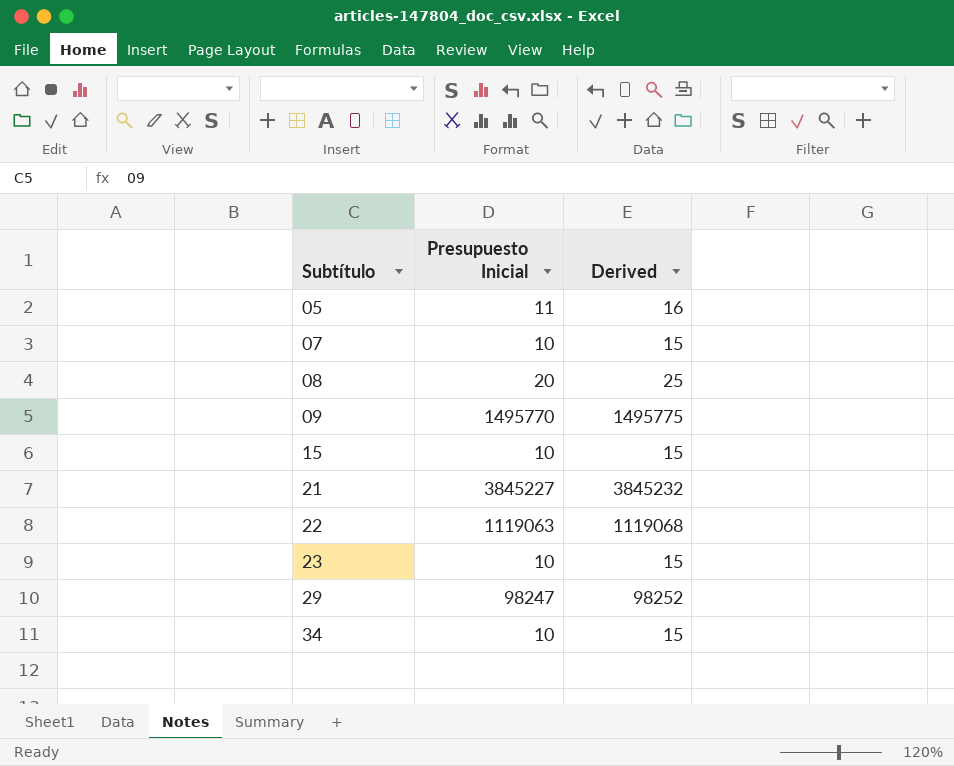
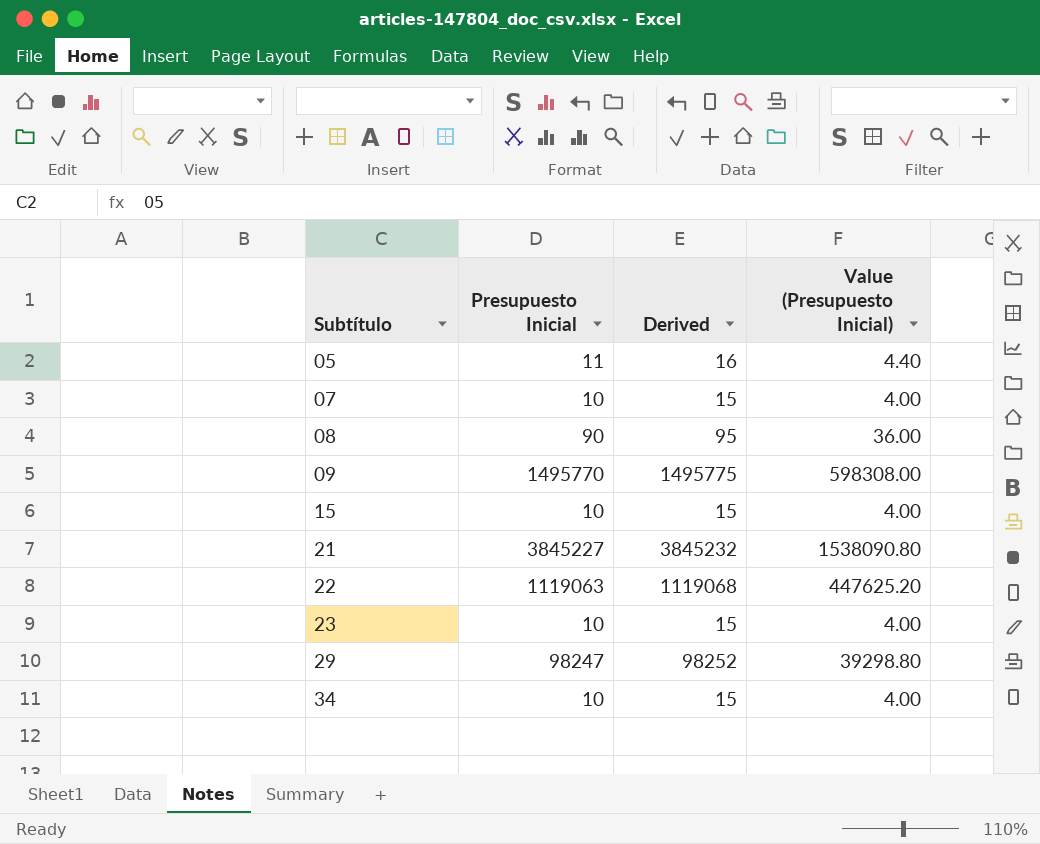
column Value (Presupuesto Inicial) | formula: none -> [Presupuesto Inicial] * 0.4
08 | Presupuesto Inicial: 20 -> 90
08 | Derived: 25 -> 95

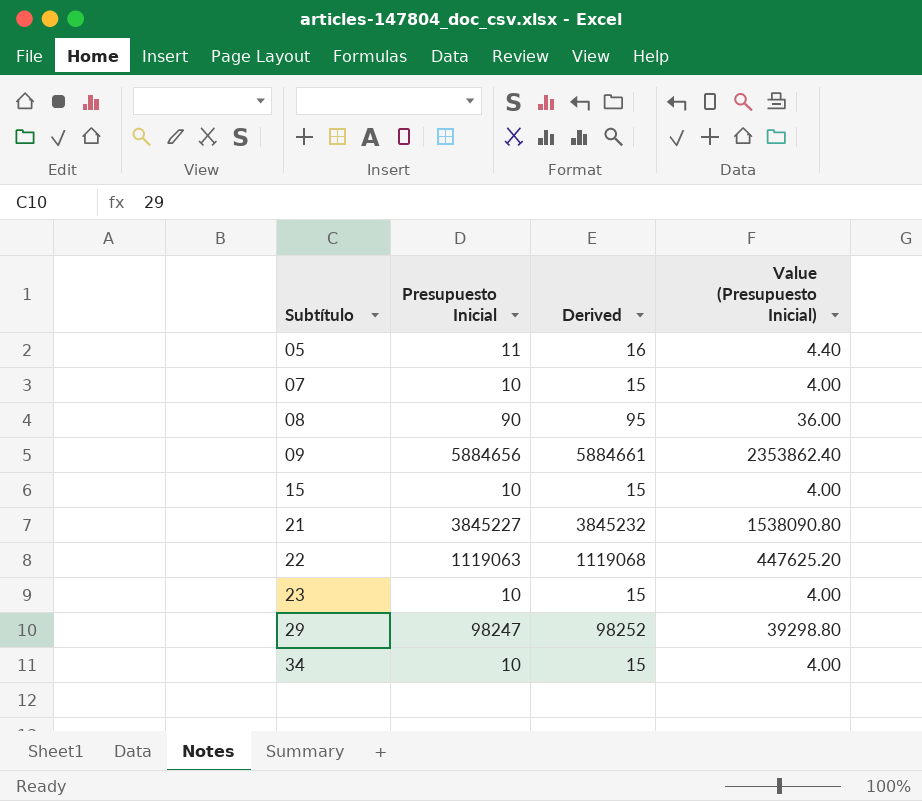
09 | Presupuesto Inicial: 1495770 -> 5884656
09 | Derived: 1495775 -> 5884661
09 | Value (Presupuesto Inicial): 598308.00 -> 2353862.40

